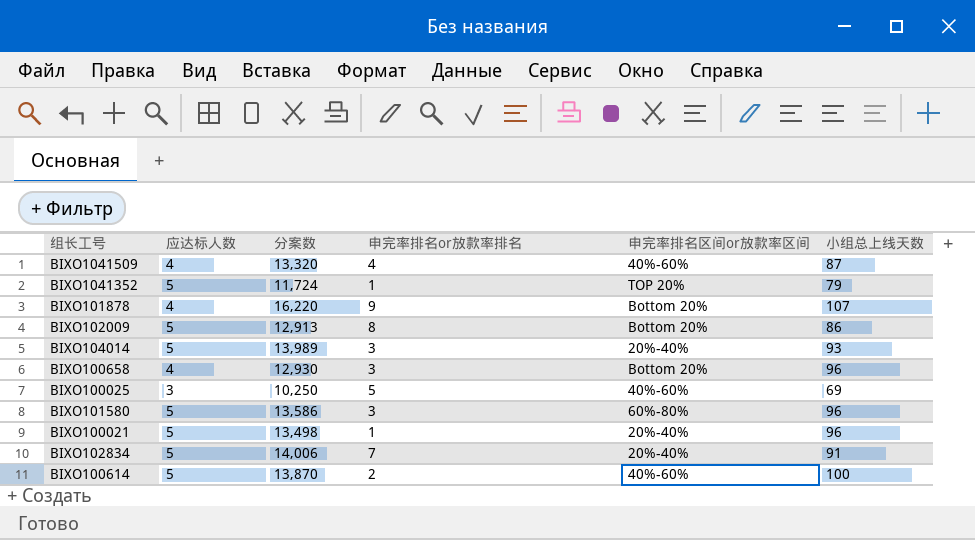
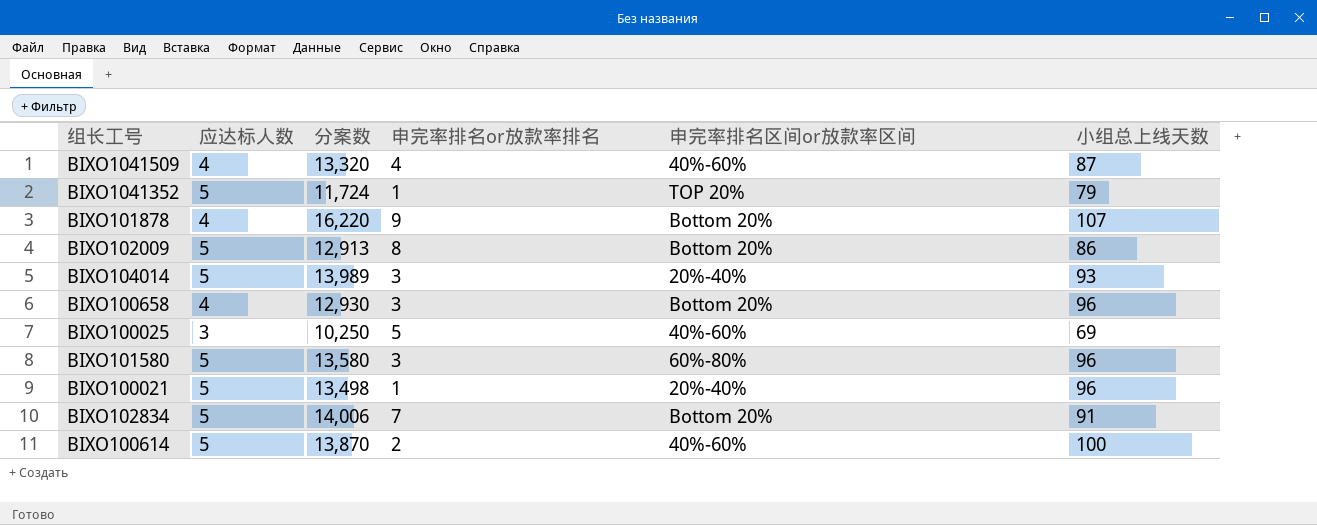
BIXO101580 | 分案数: 13,586 -> 13,580
BIXO102834 | 申完率排名区间or放款率区间: 20%-40% -> Bottom 20%

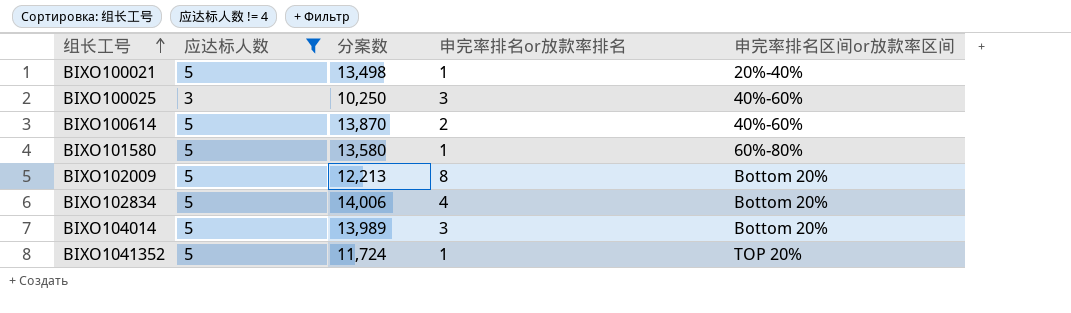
filter: none -> 应达标人数 != 4
row order: none -> 组长工号 ascending
column 小组总上线天数 | position: 6 -> none
BIXO100025 | 申完率排名or放款率排名: 5 -> 3
BIXO101580 | 申完率排名or放款率排名: 3 -> 1
BIXO102009 | 分案数: 12,913 -> 12,213
BIXO102834 | 申完率排名or放款率排名: 7 -> 4
BIXO104014 | 申完率排名区间or放款率区间: 20%-40% -> Bottom 20%

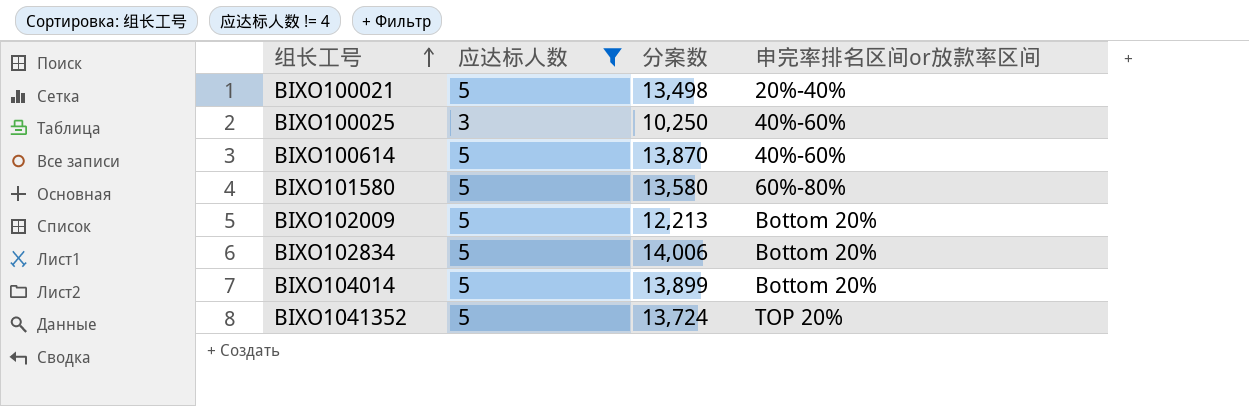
column 申完率排名or放款率排名 | position: 4 -> none
BIXO104014 | 分案数: 13,989 -> 13,899
BIXO1041352 | 分案数: 11,724 -> 13,724

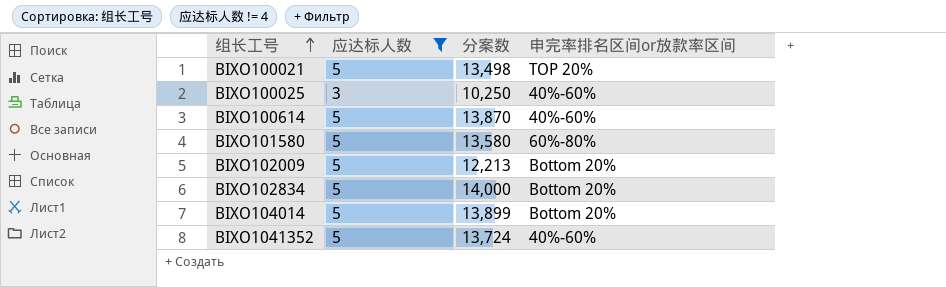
BIXO100021 | 申完率排名区间or放款率区间: 20%-40% -> TOP 20%
BIXO102834 | 分案数: 14,006 -> 14,000
BIXO1041352 | 申完率排名区间or放款率区间: TOP 20% -> 40%-60%

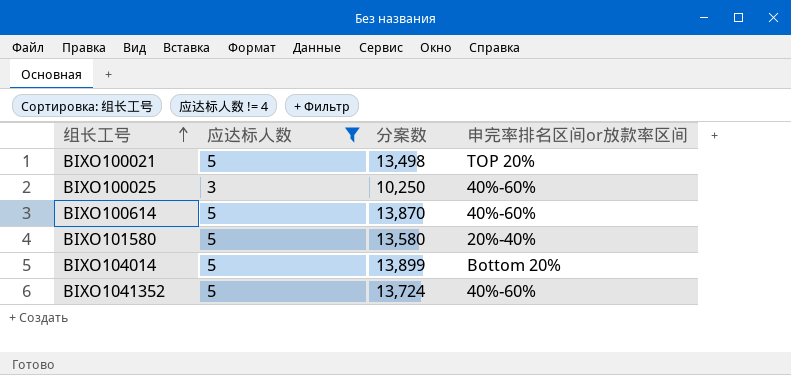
row BIXO102009: 5 | 12,213 | Bottom 20% -> none
row BIXO102834: 5 | 14,000 | Bottom 20% -> none
BIXO101580 | 申完率排名区间or放款率区间: 60%-80% -> 20%-40%

